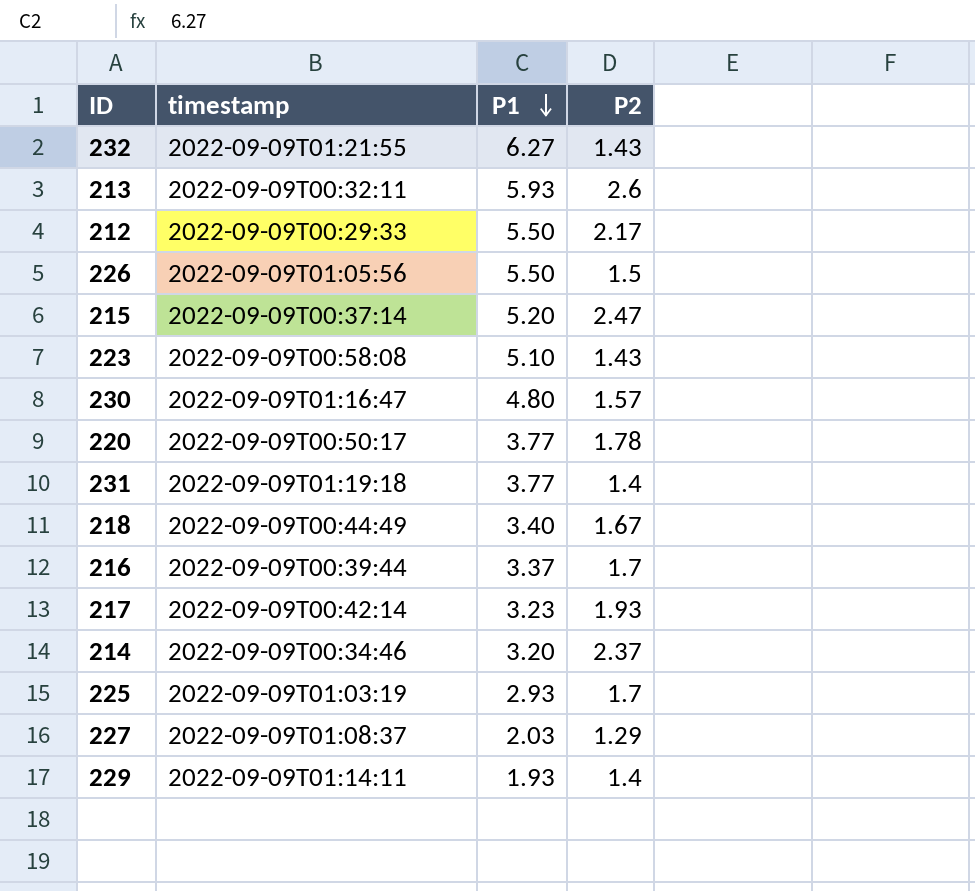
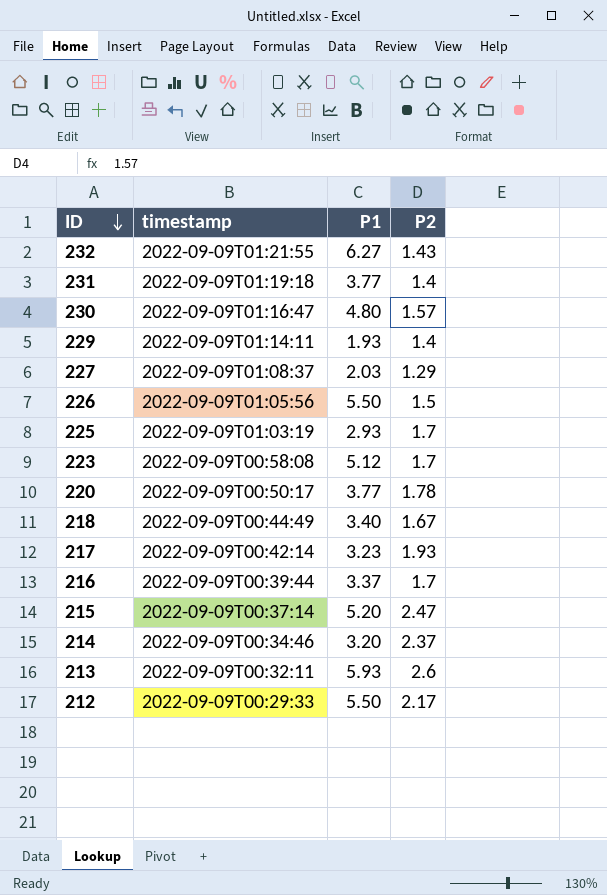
row order: P1 descending -> ID descending
223 | P1: 5.10 -> 5.12
223 | P2: 1.43 -> 1.7

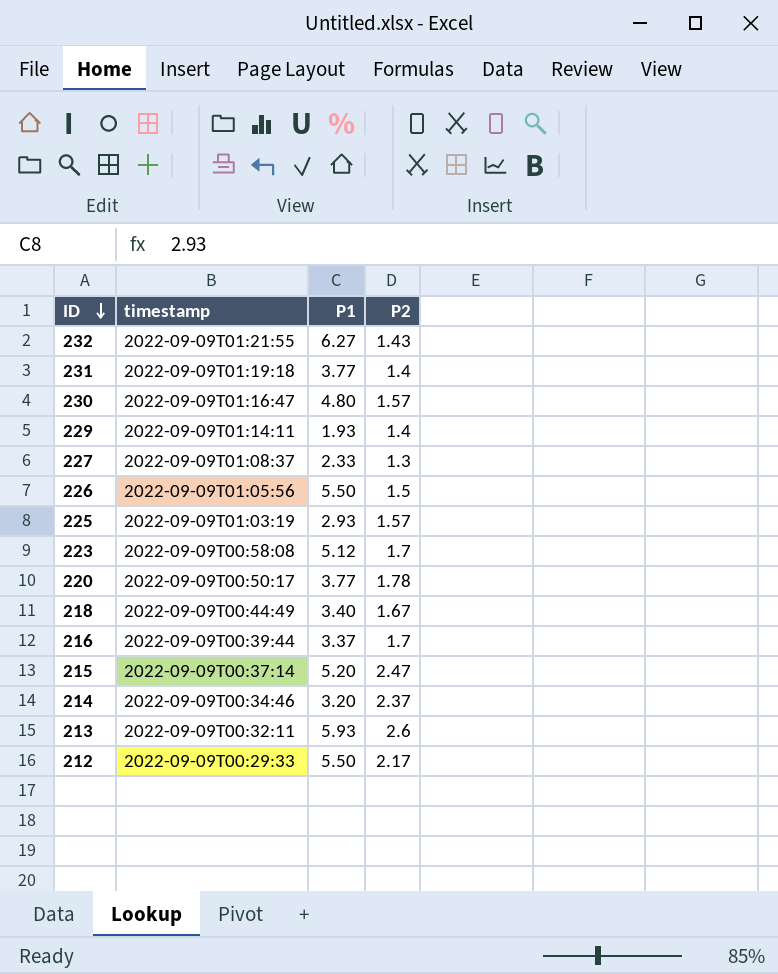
row 217: 2022-09-09T00:42:14 | 3.23 | 1.93 -> none
227 | P1: 2.03 -> 2.33
227 | P2: 1.29 -> 1.3
225 | P2: 1.7 -> 1.57

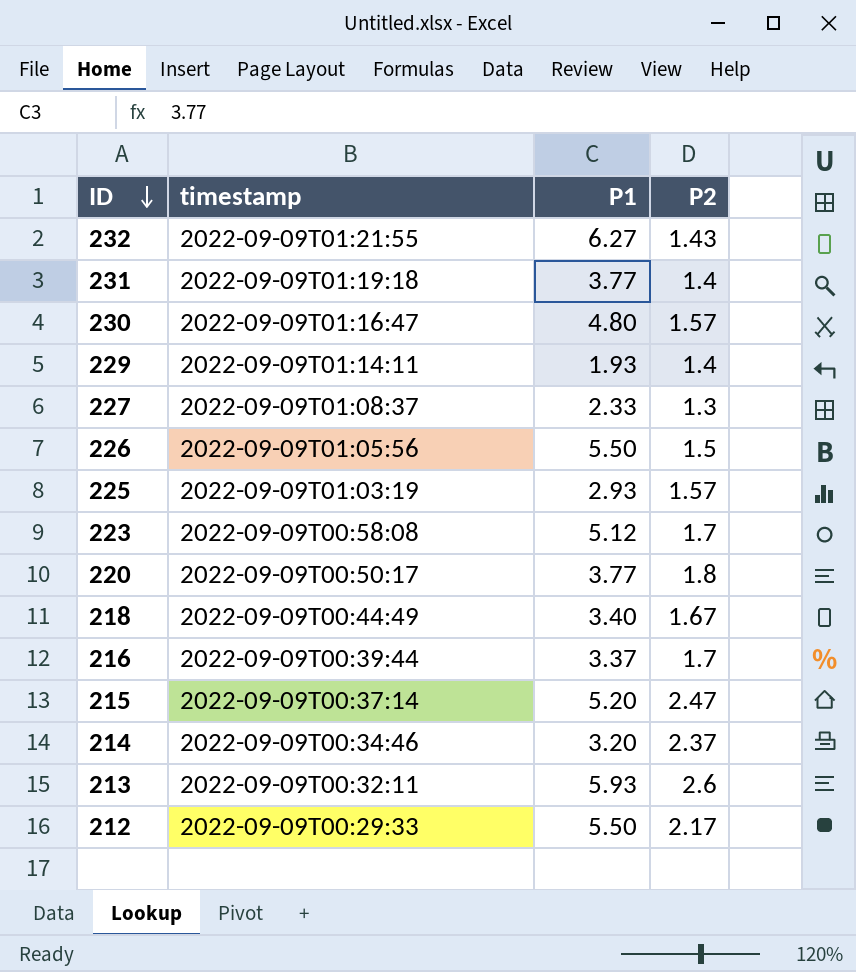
220 | P2: 1.78 -> 1.8

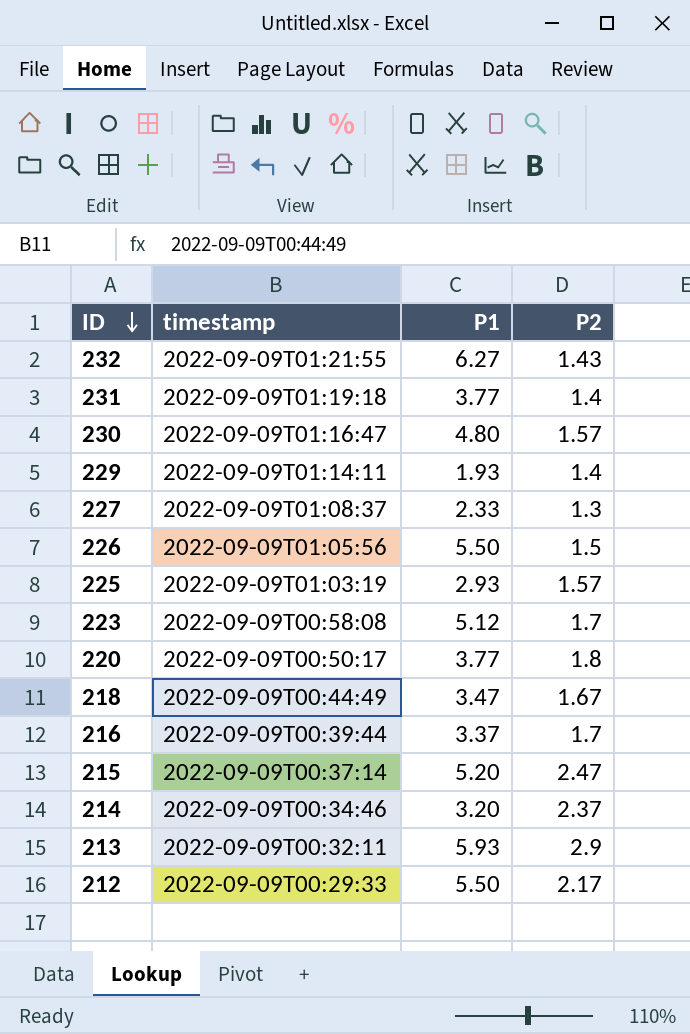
218 | P1: 3.40 -> 3.47
213 | P2: 2.6 -> 2.9

